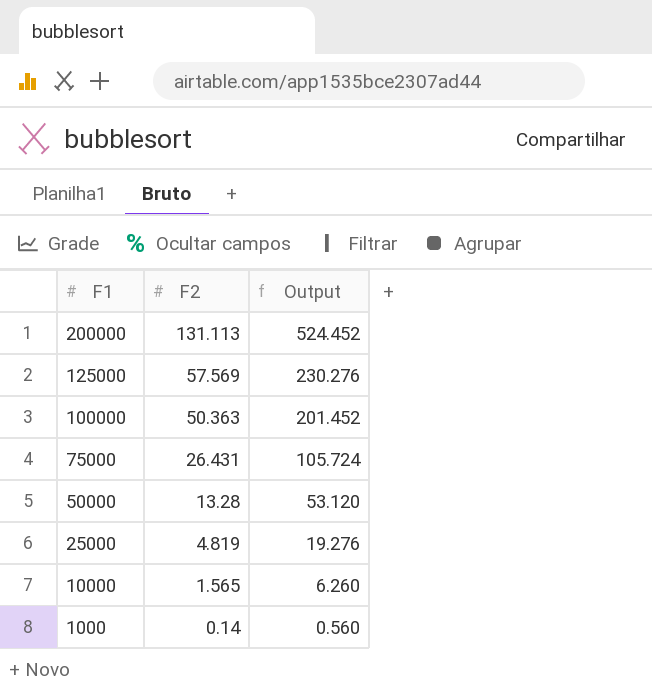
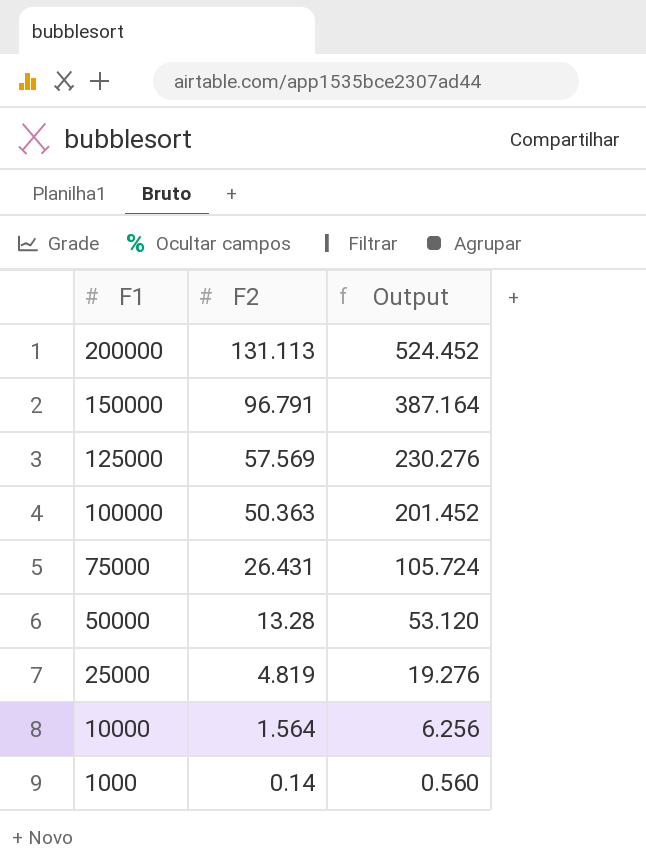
row 150000: none -> 96.791 | 387.164
10000 | F2: 1.565 -> 1.564
10000 | Output: 6.260 -> 6.256

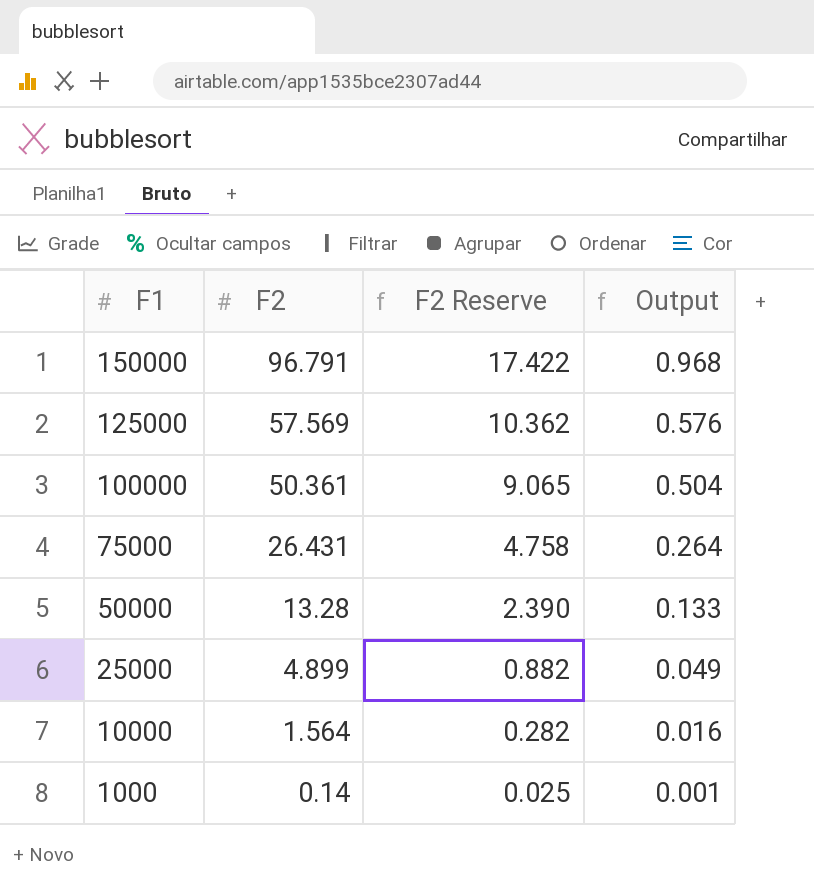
column F2 Reserve | formula: none -> [F2] * 0.18
column Output | formula: [F2] * 4 -> [F2] * 0.01
row 200000: 131.113 | 524.452 -> none
100000 | F2: 50.363 -> 50.361
25000 | F2: 4.819 -> 4.899

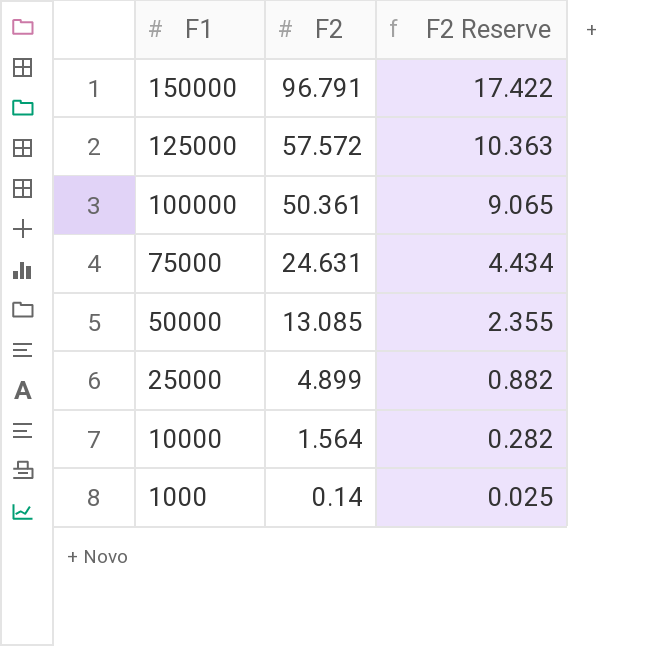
column Output | formula: [F2] * 0.01 -> none
125000 | F2: 57.569 -> 57.572
125000 | F2 Reserve: 10.362 -> 10.363
75000 | F2: 26.431 -> 24.631
75000 | F2 Reserve: 4.758 -> 4.434
50000 | F2: 13.28 -> 13.085
50000 | F2 Reserve: 2.390 -> 2.355

